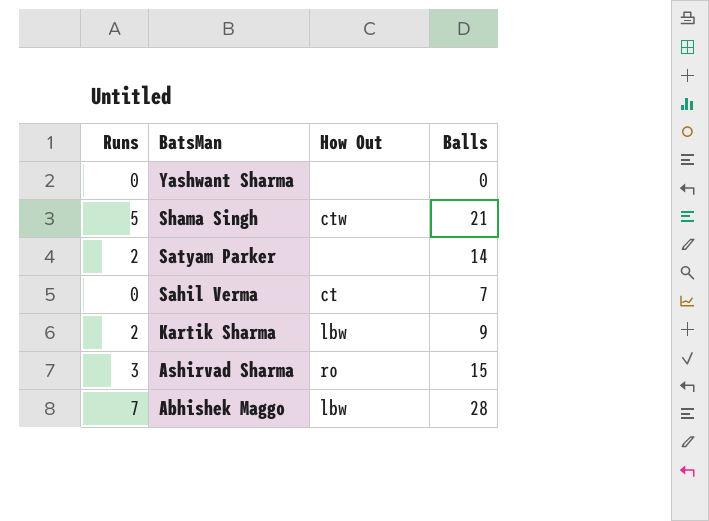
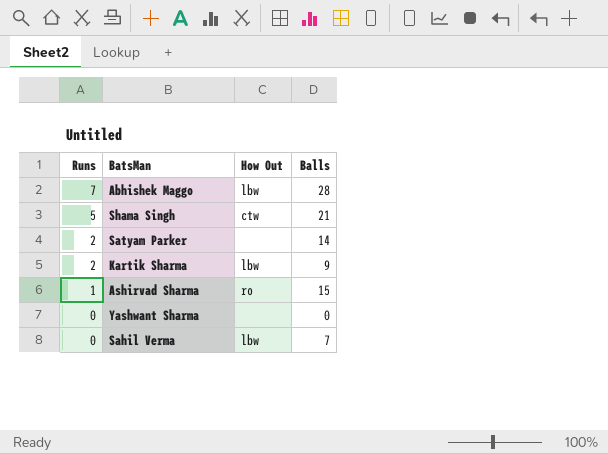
row order: BatsMan descending -> Runs descending
Ashirvad Sharma | Runs: 3 -> 1
Sahil Verma | How Out: ct -> lbw

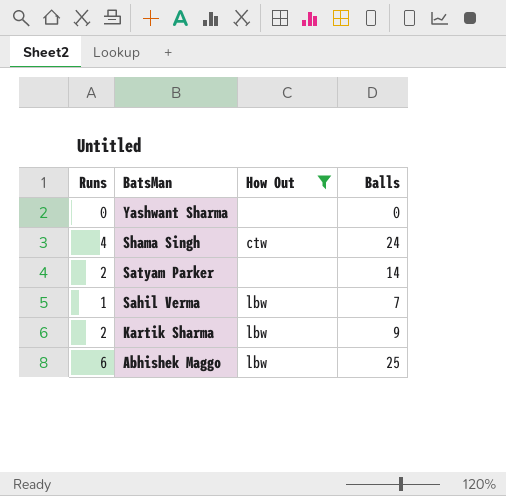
filter: none -> How Out != ro
row order: Runs descending -> BatsMan descending
Shama Singh | Runs: 5 -> 4
Shama Singh | Balls: 21 -> 24
Sahil Verma | Runs: 0 -> 1
Abhishek Maggo | Runs: 7 -> 6
Abhishek Maggo | Balls: 28 -> 25

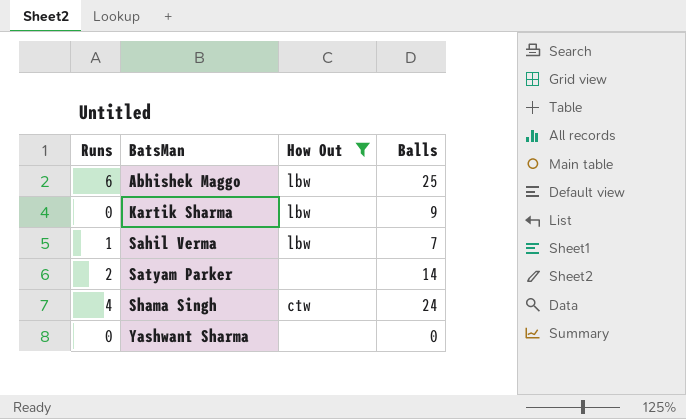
row order: BatsMan descending -> BatsMan ascending
Kartik Sharma | Runs: 2 -> 0

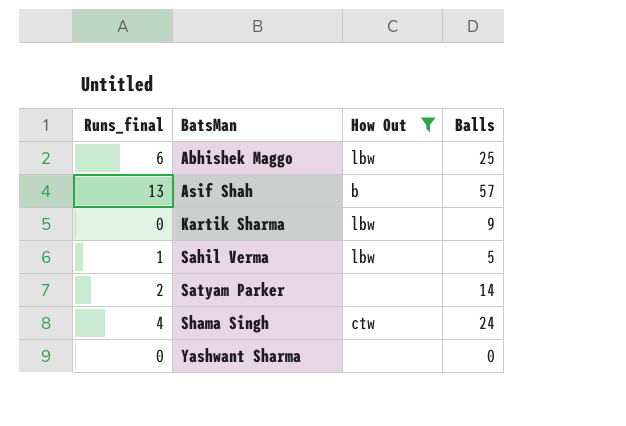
column name: Runs -> Runs_final
row Asif Shah: none -> 13 | b | 57
Sahil Verma | Balls: 7 -> 5

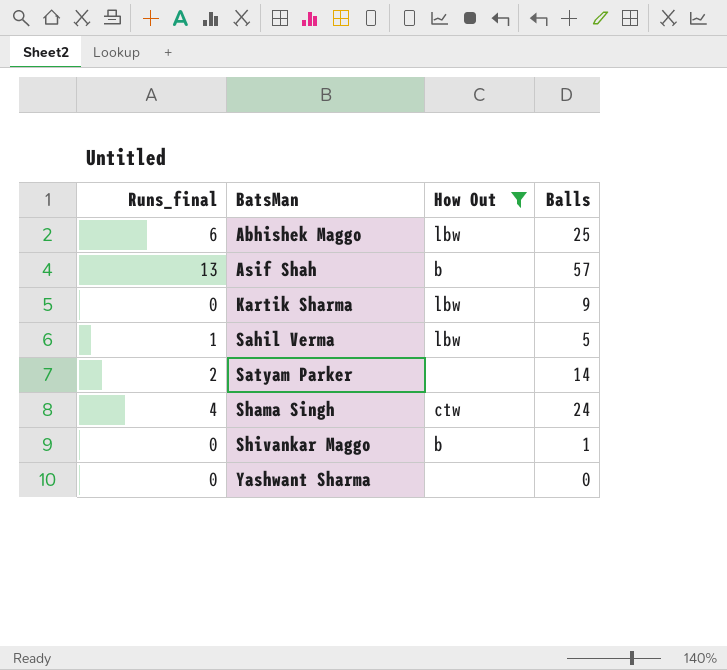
row Shivankar Maggo: none -> 0 | b | 1

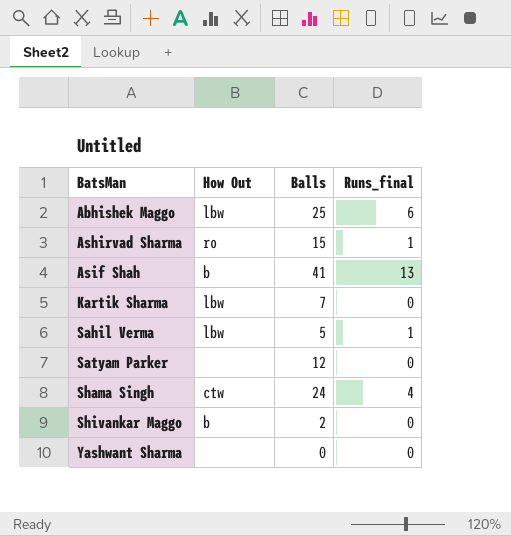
filter: How Out != ro -> none
column Runs_final | position: 1 -> 4
Asif Shah | Balls: 57 -> 41
Kartik Sharma | Balls: 9 -> 7
Satyam Parker | Balls: 14 -> 12
Satyam Parker | Runs_final: 2 -> 0
Shivankar Maggo | Balls: 1 -> 2

